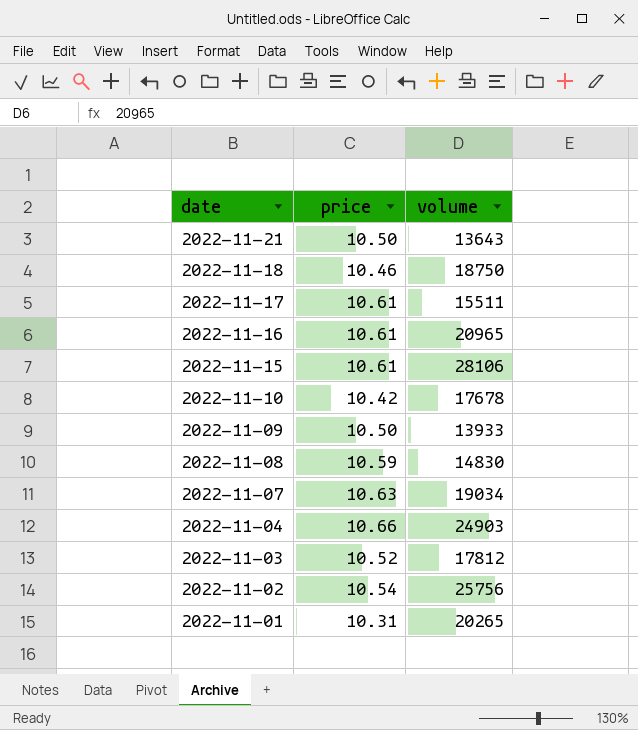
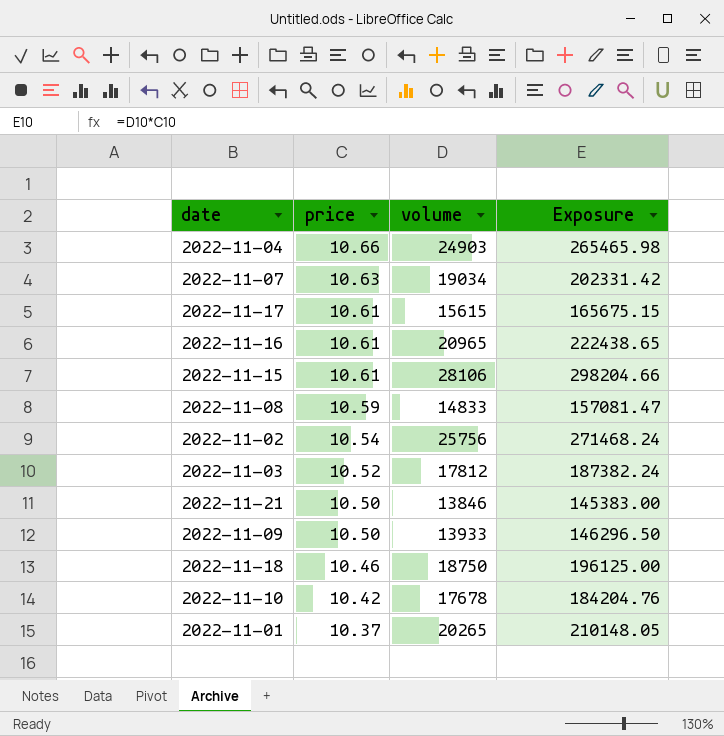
row order: date descending -> price descending
column Exposure | formula: none -> [price] * [volume]
2022-11-17 | volume: 15511 -> 15615
2022-11-08 | volume: 14830 -> 14833
2022-11-21 | volume: 13643 -> 13846
2022-11-01 | price: 10.31 -> 10.37

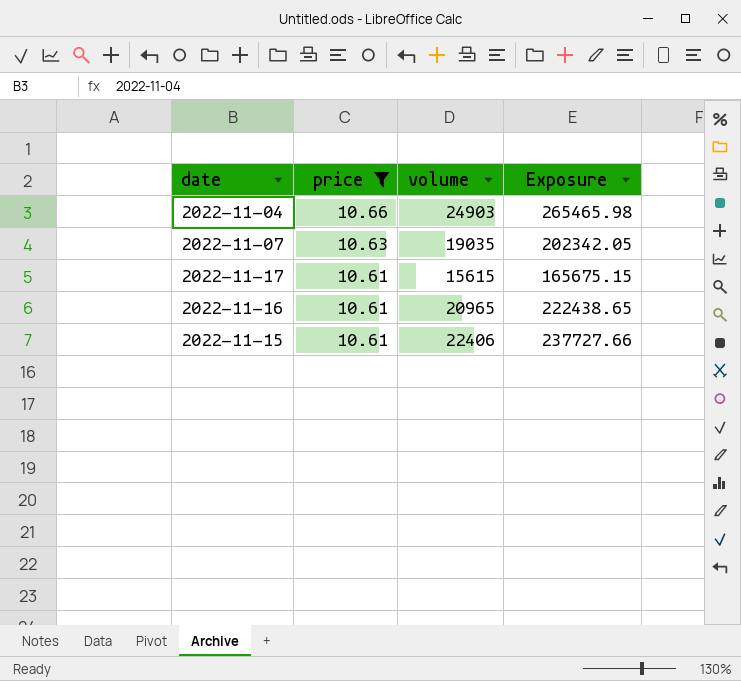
filter: none -> price >= 10.61
2022-11-07 | volume: 19034 -> 19035
2022-11-07 | Exposure: 202331.42 -> 202342.05
2022-11-15 | volume: 28106 -> 22406
2022-11-15 | Exposure: 298204.66 -> 237727.66

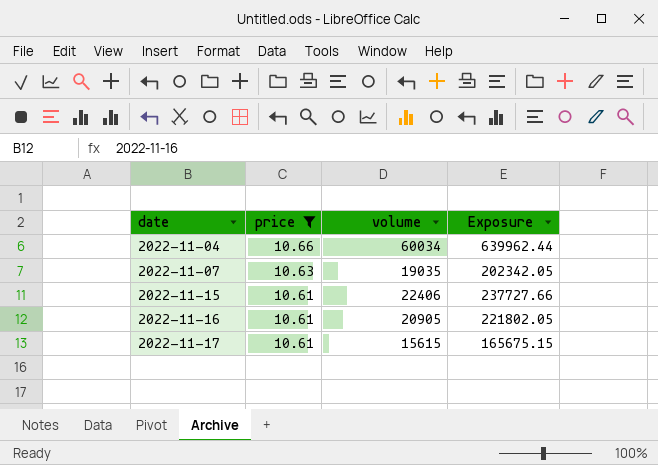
row order: price descending -> date ascending
2022-11-04 | volume: 24903 -> 60034
2022-11-04 | Exposure: 265465.98 -> 639962.44
2022-11-16 | volume: 20965 -> 20905
2022-11-16 | Exposure: 222438.65 -> 221802.05

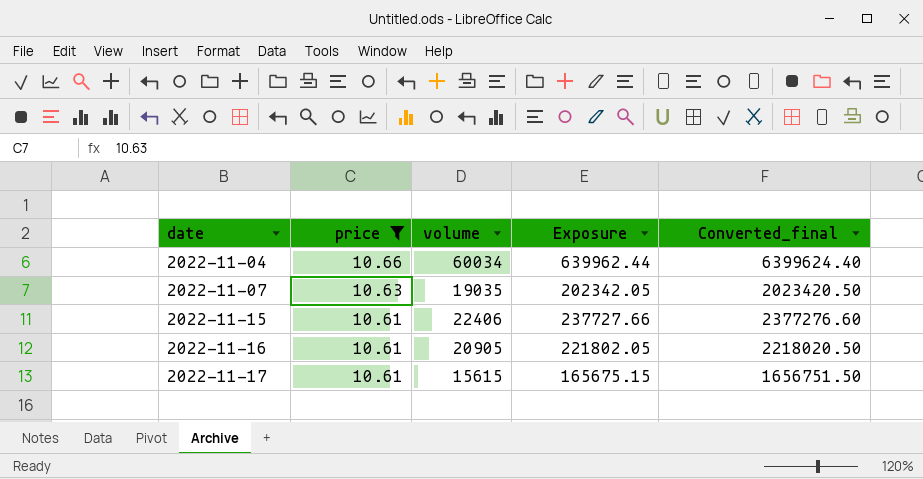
column Converted_final | formula: none -> [Exposure] * 10

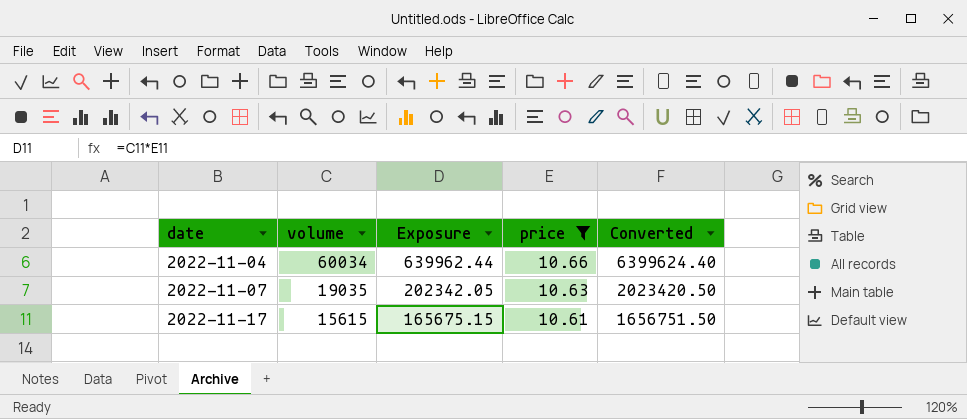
column price | position: 2 -> 4
column name: Converted_final -> Converted
row 2022-11-15: 10.61 | 22406 | 237727.66 | 2377276.60 -> none
row 2022-11-16: 10.61 | 20905 | 221802.05 | 2218020.50 -> none

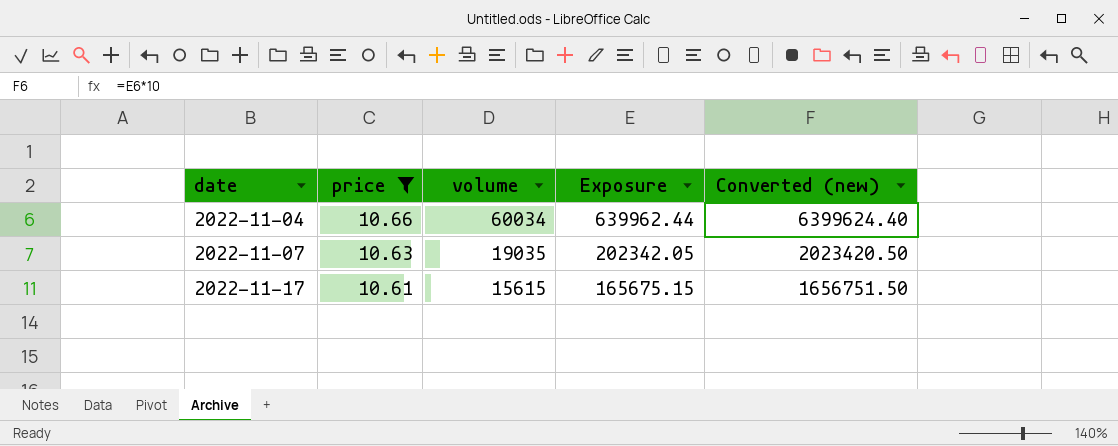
column price | position: 4 -> 2
column name: Converted -> Converted (new)

